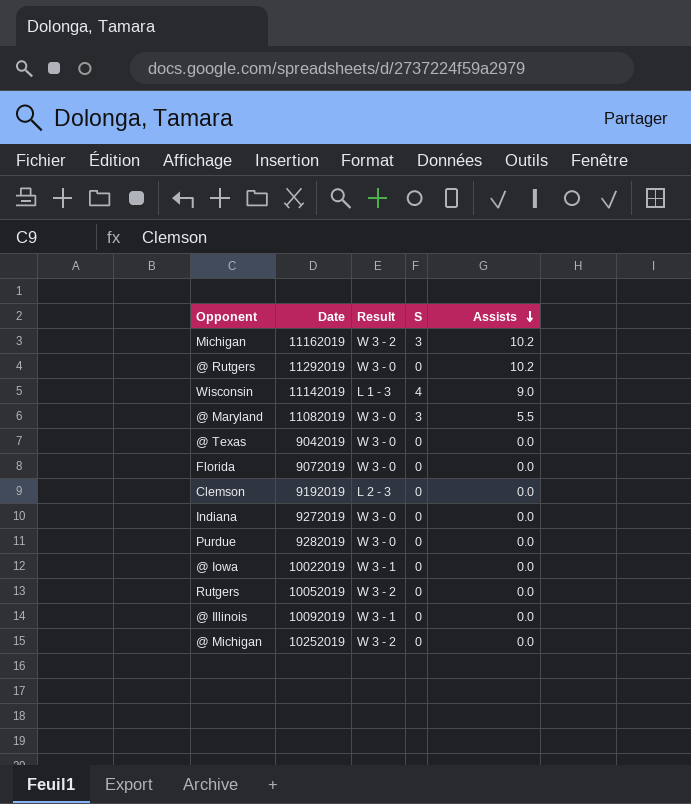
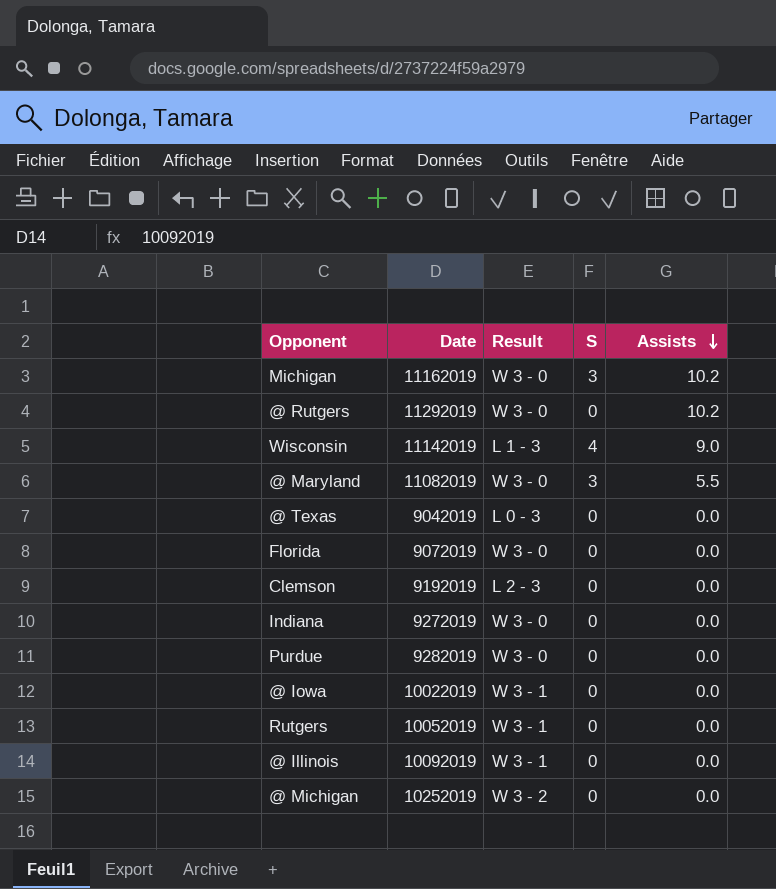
Michigan | Result: W 3 - 2 -> W 3 - 0
@ Texas | Result: W 3 - 0 -> L 0 - 3
Rutgers | Result: W 3 - 2 -> W 3 - 1

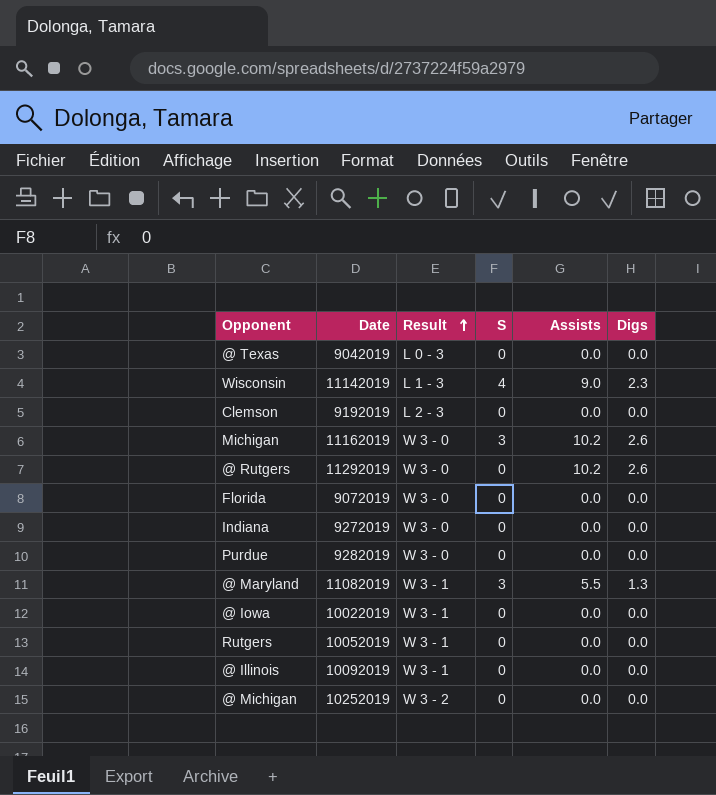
row order: Assists descending -> Result ascending
column Digs | position: none -> 6
@ Maryland | Result: W 3 - 0 -> W 3 - 1

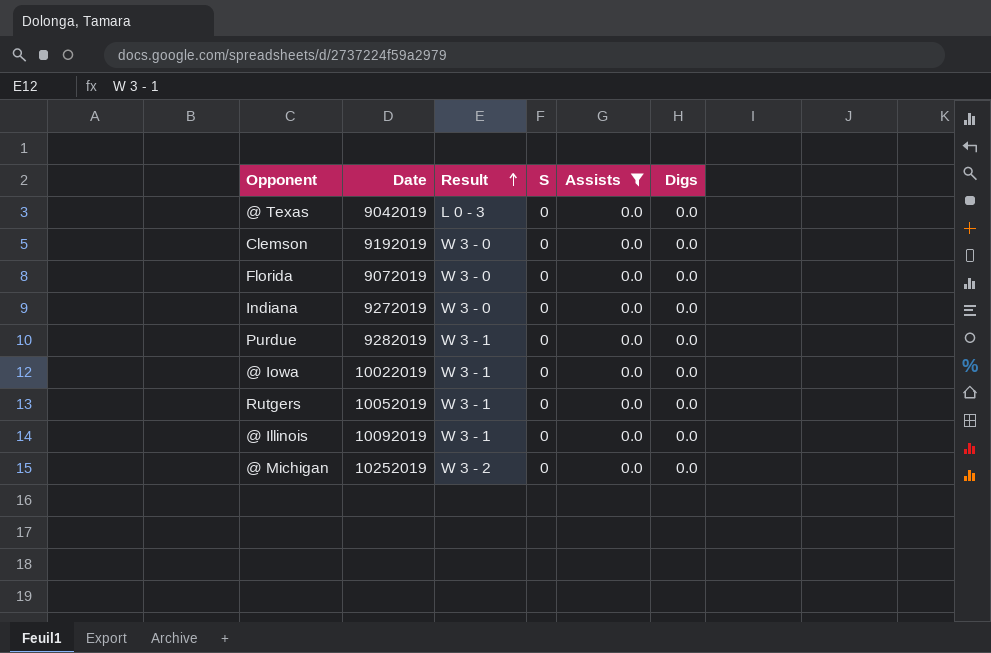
filter: none -> Assists = 0.0
Clemson | Result: L 2 - 3 -> W 3 - 0
Purdue | Result: W 3 - 0 -> W 3 - 1

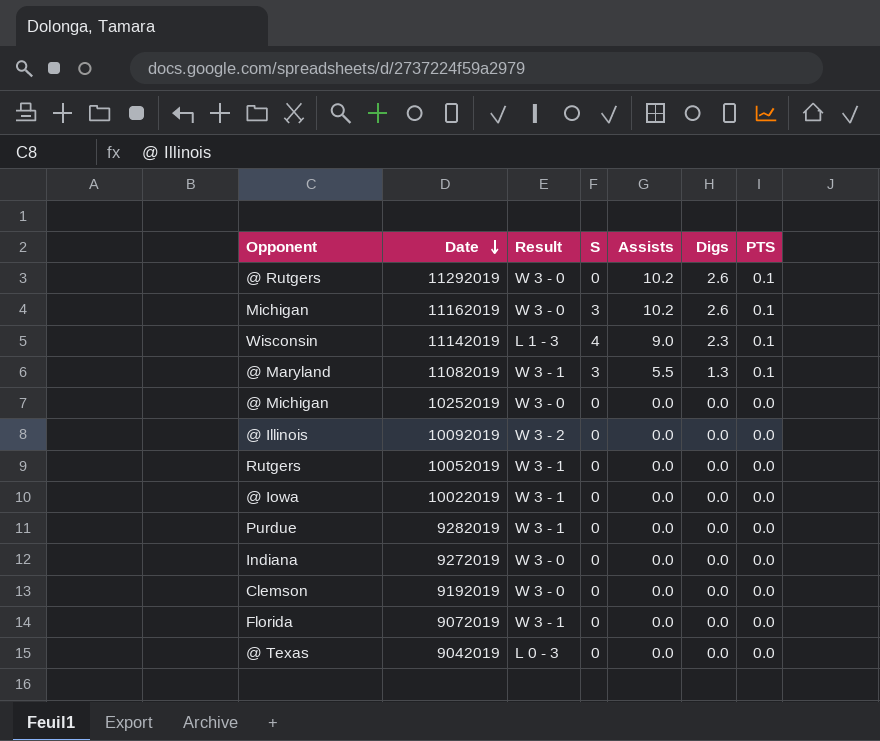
filter: Assists = 0.0 -> none
row order: Result ascending -> Date descending
column PTS | position: none -> 7
@ Michigan | Result: W 3 - 2 -> W 3 - 0
@ Illinois | Result: W 3 - 1 -> W 3 - 2
Florida | Result: W 3 - 0 -> W 3 - 1

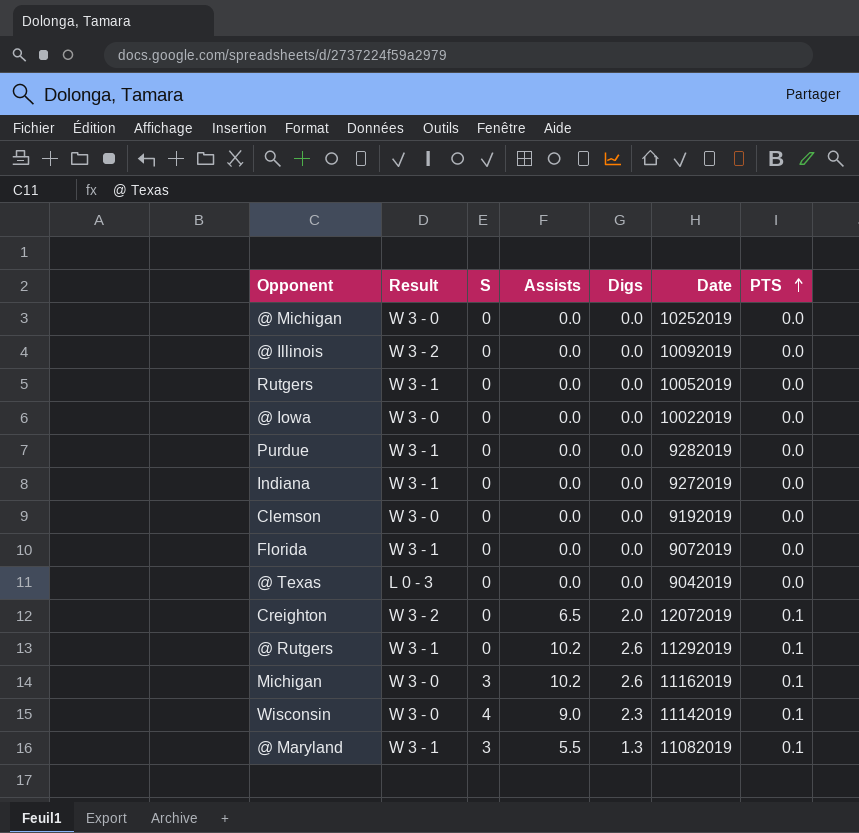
row order: Date descending -> PTS ascending
column Date | position: 2 -> 6
@ Iowa | Result: W 3 - 1 -> W 3 - 0
Indiana | Result: W 3 - 0 -> W 3 - 1
row Creighton: none -> W 3 - 2 | 0 | 6.5 | 2.0 | 12072019 | 0.1
@ Rutgers | Result: W 3 - 0 -> W 3 - 1
Wisconsin | Result: L 1 - 3 -> W 3 - 0

